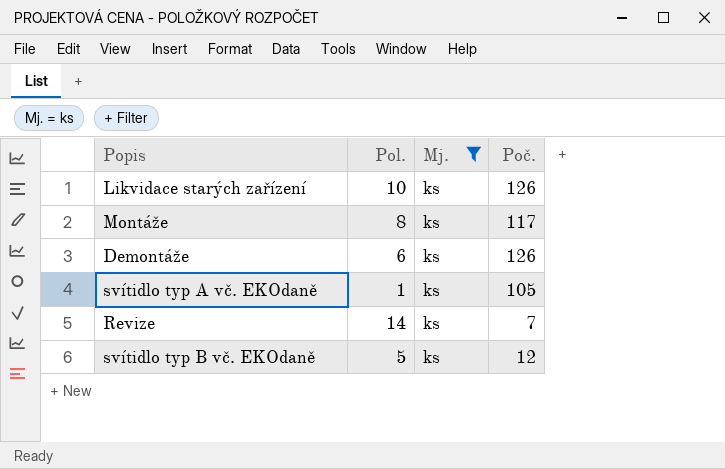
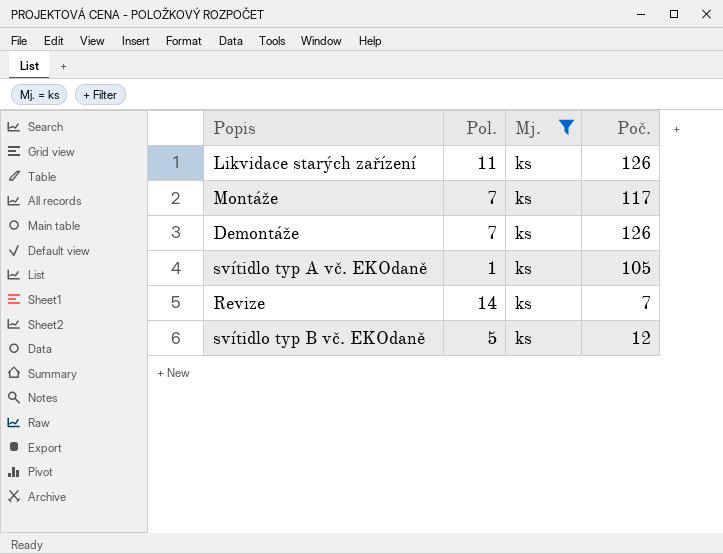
Likvidace starých zařízení | Pol.: 10 -> 11
Montáže | Pol.: 8 -> 7
Demontáže | Pol.: 6 -> 7

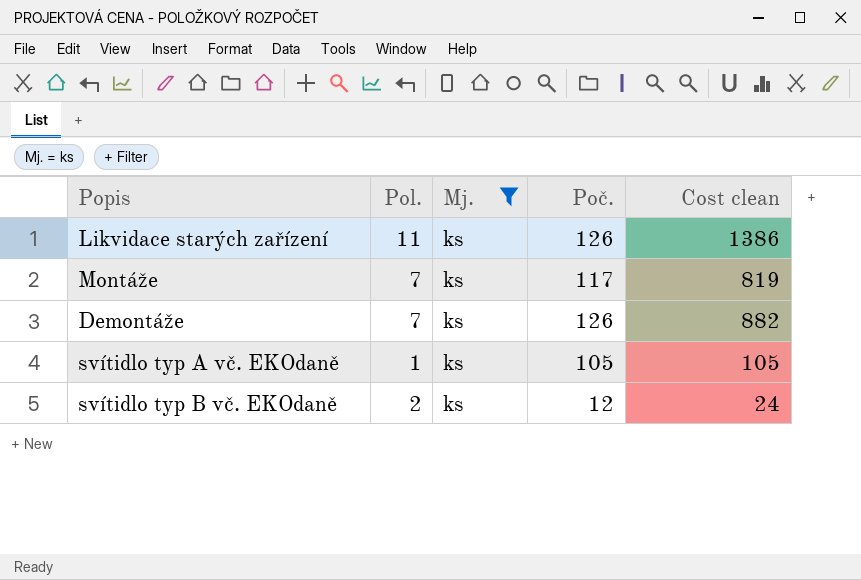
column Cost clean | formula: none -> [Pol.] * [Poč.]
row Revize: 14 | ks | 7 -> none
svítidlo typ B vč. EKOdaně | Pol.: 5 -> 2

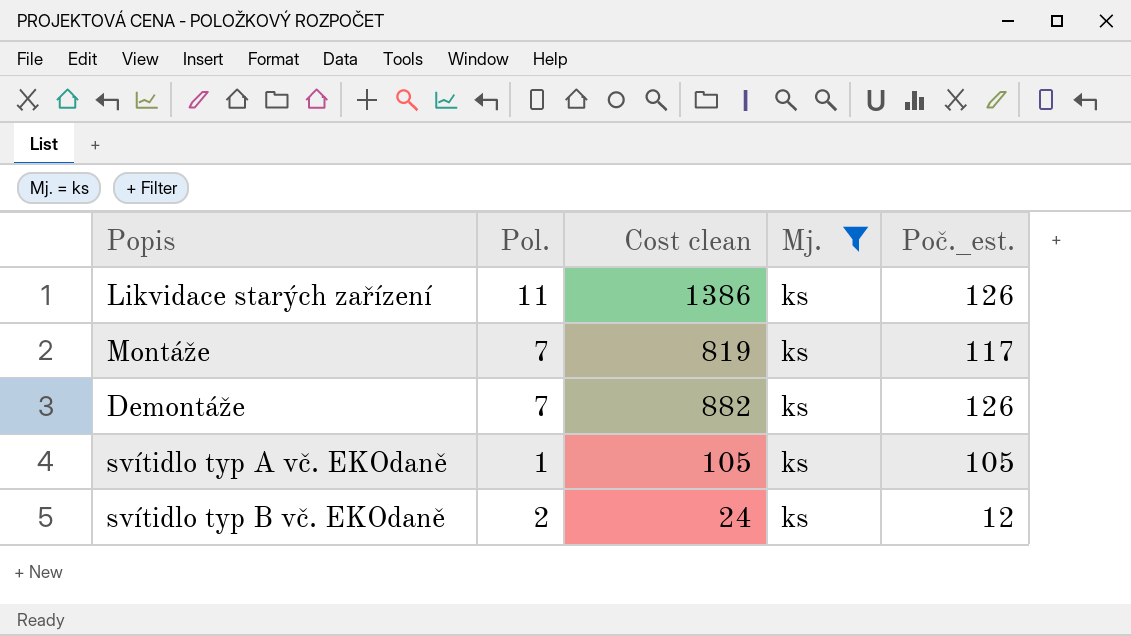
column Cost clean | position: 5 -> 3
column name: Poč. -> Poč._est.

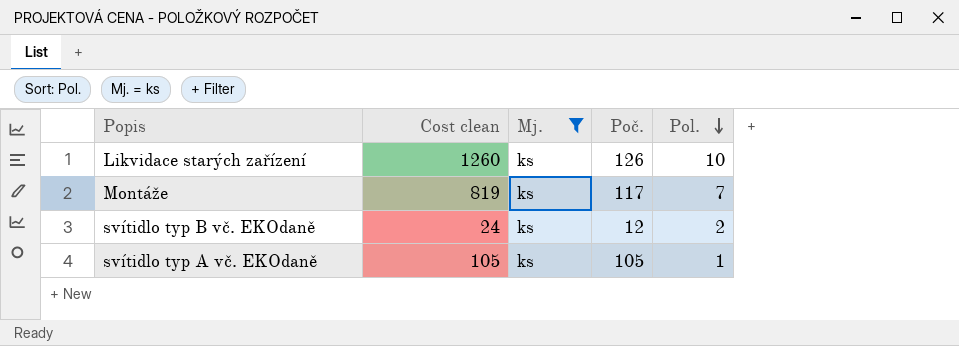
row order: none -> Pol. descending
column name: Poč._est. -> Poč.
column Pol. | position: 2 -> 5
row Demontáže: 7 | 882 | ks | 126 -> none
Likvidace starých zařízení | Cost clean: 1386 -> 1260
Likvidace starých zařízení | Pol.: 11 -> 10

